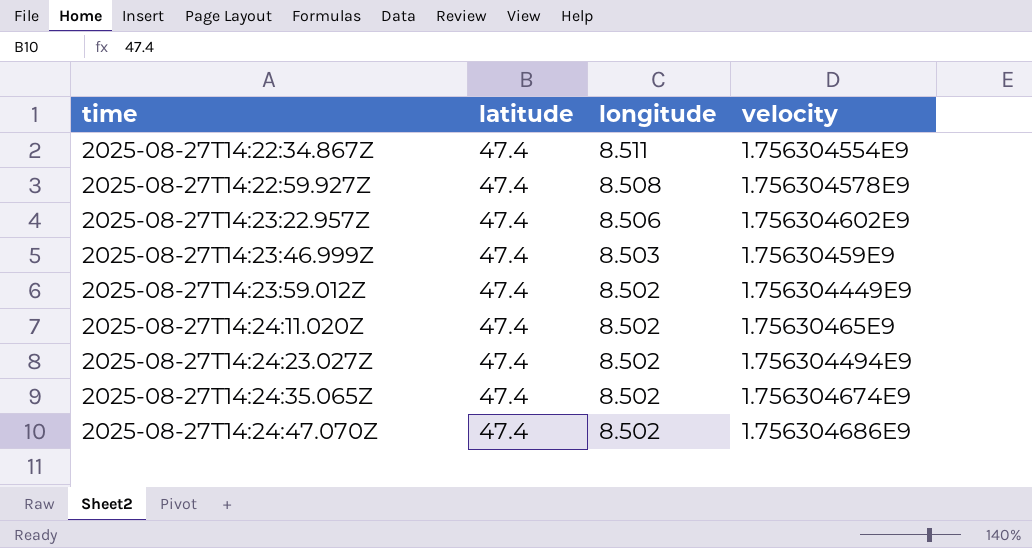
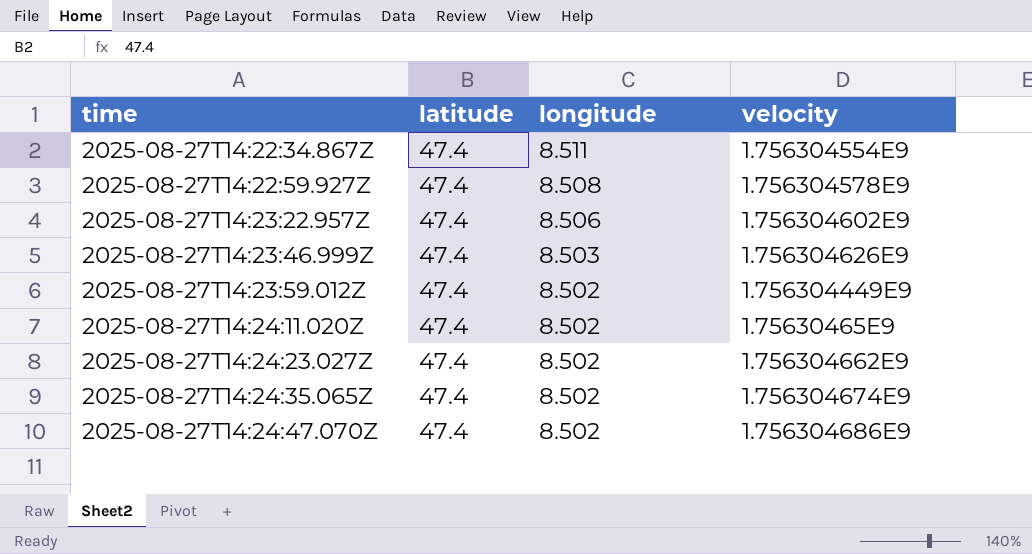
2025-08-27T14:23:46.999Z | velocity: 1.75630459E9 -> 1.756304626E9
2025-08-27T14:24:23.027Z | velocity: 1.756304494E9 -> 1.756304662E9

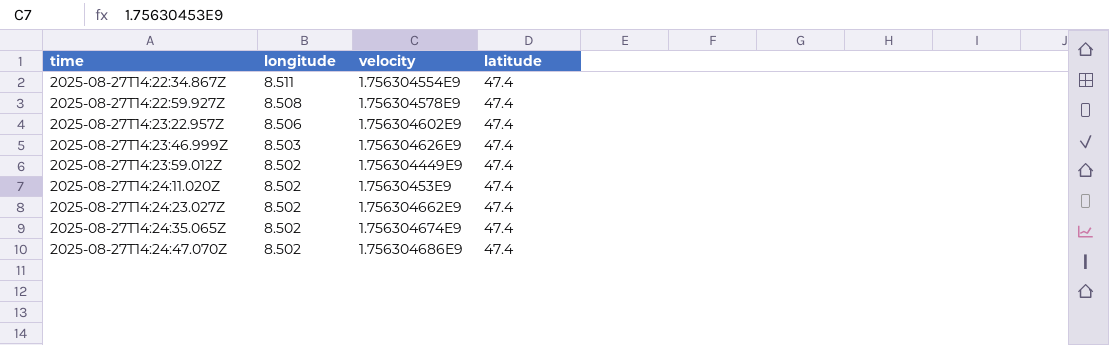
column latitude | position: 2 -> 4
2025-08-27T14:24:11.020Z | velocity: 1.75630465E9 -> 1.75630453E9

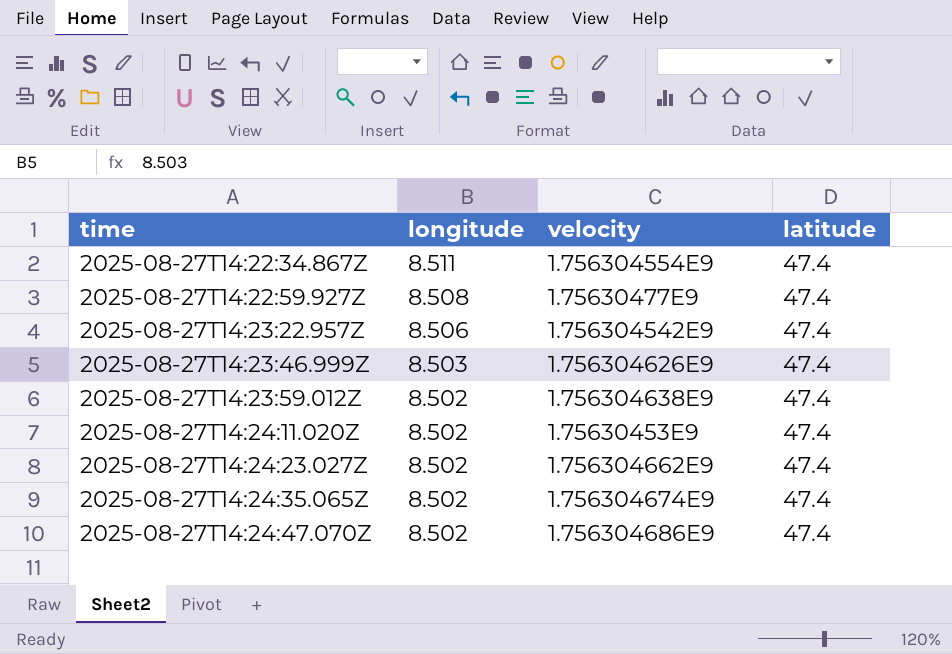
2025-08-27T14:22:59.927Z | velocity: 1.756304578E9 -> 1.75630477E9
2025-08-27T14:23:22.957Z | velocity: 1.756304602E9 -> 1.756304542E9
2025-08-27T14:23:59.012Z | velocity: 1.756304449E9 -> 1.756304638E9

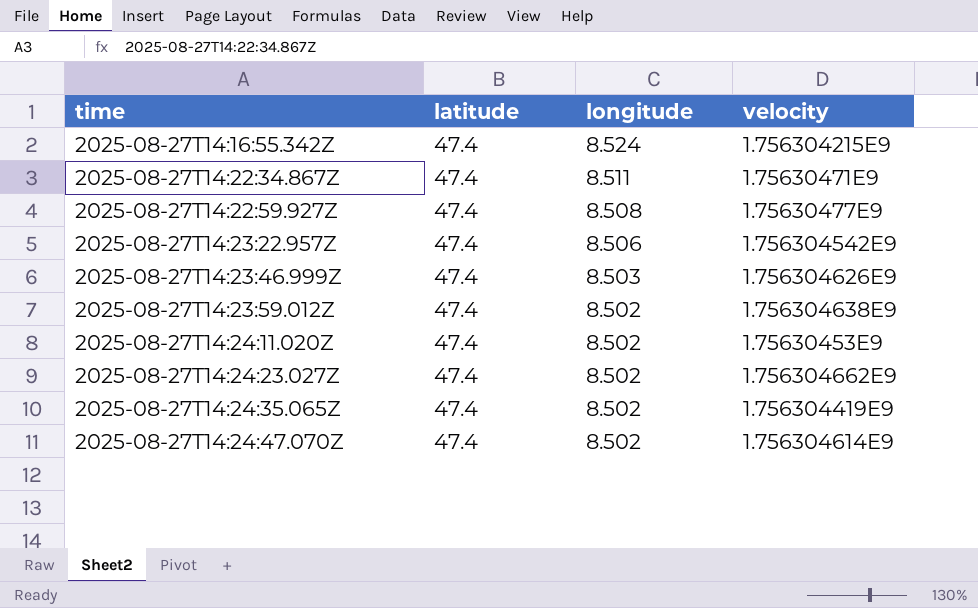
column latitude | position: 4 -> 2
row 2025-08-27T14:16:55.342Z: none -> 47.4 | 8.524 | 1.756304215E9
2025-08-27T14:22:34.867Z | velocity: 1.756304554E9 -> 1.75630471E9
2025-08-27T14:24:35.065Z | velocity: 1.756304674E9 -> 1.756304419E9
2025-08-27T14:24:47.070Z | velocity: 1.756304686E9 -> 1.756304614E9

